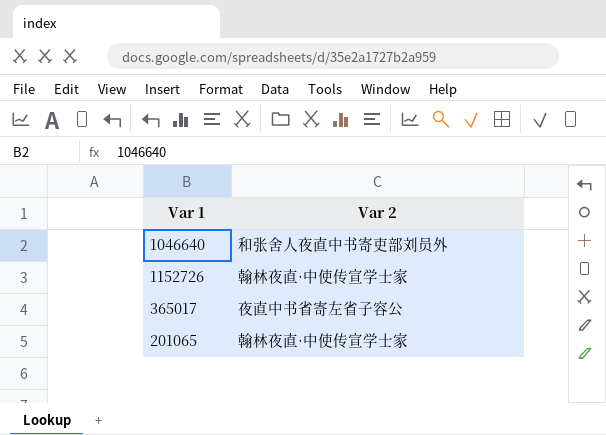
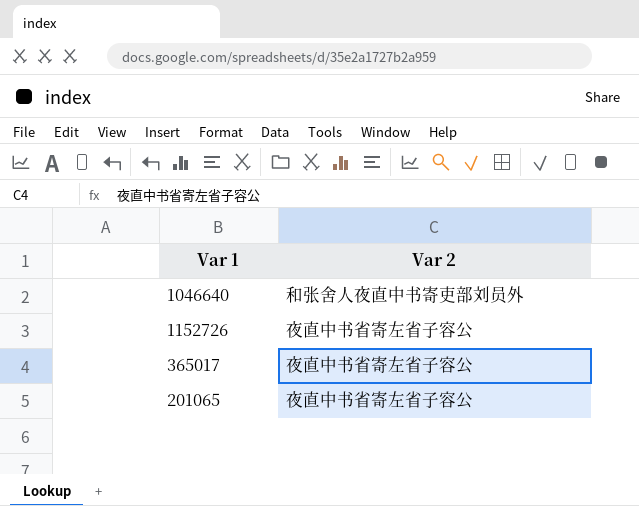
1152726 | Var 2: 翰林夜直·中使传宣学士家 -> 夜直中书省寄左省子容公
201065 | Var 2: 翰林夜直·中使传宣学士家 -> 夜直中书省寄左省子容公

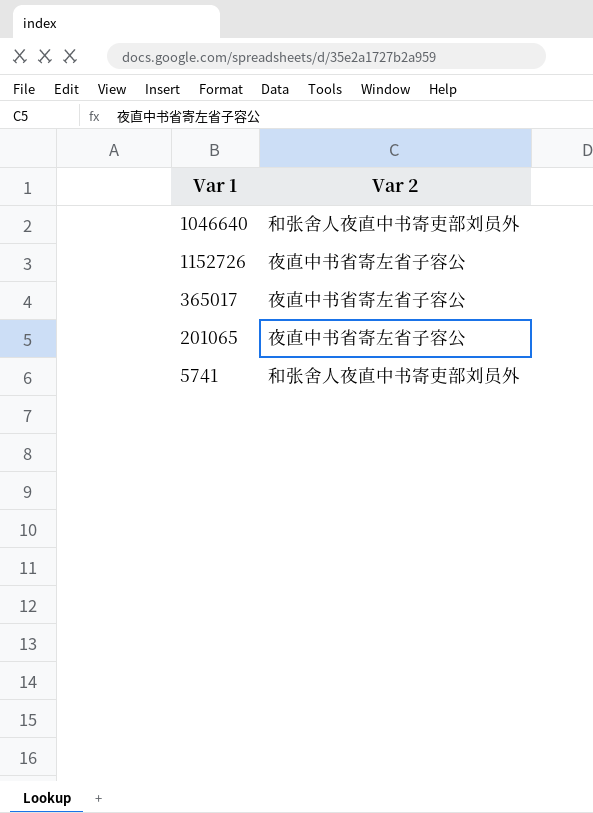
row 5741: none -> 和张舍人夜直中书寄吏部刘员外

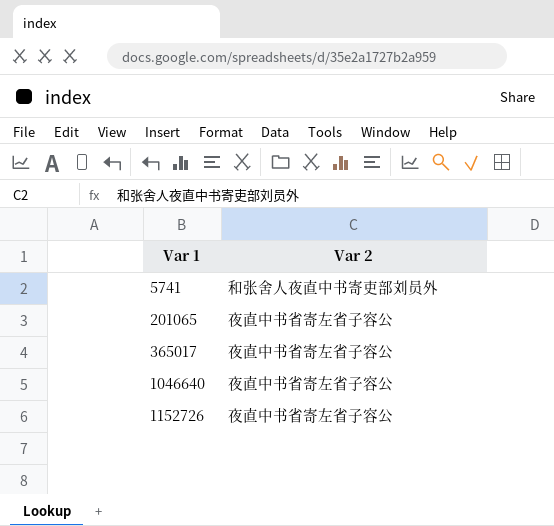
row order: none -> Var 1 ascending
1046640 | Var 2: 和张舍人夜直中书寄吏部刘员外 -> 夜直中书省寄左省子容公

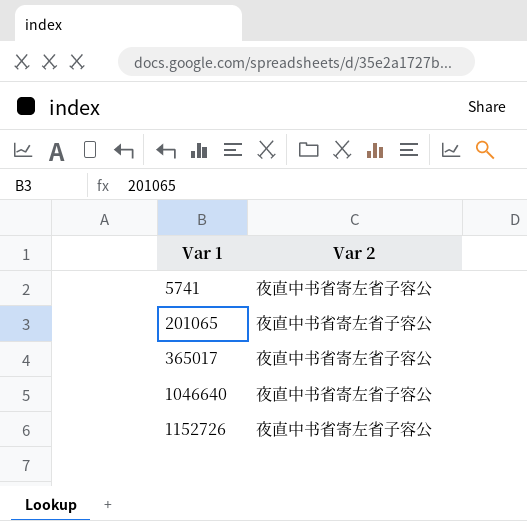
5741 | Var 2: 和张舍人夜直中书寄吏部刘员外 -> 夜直中书省寄左省子容公

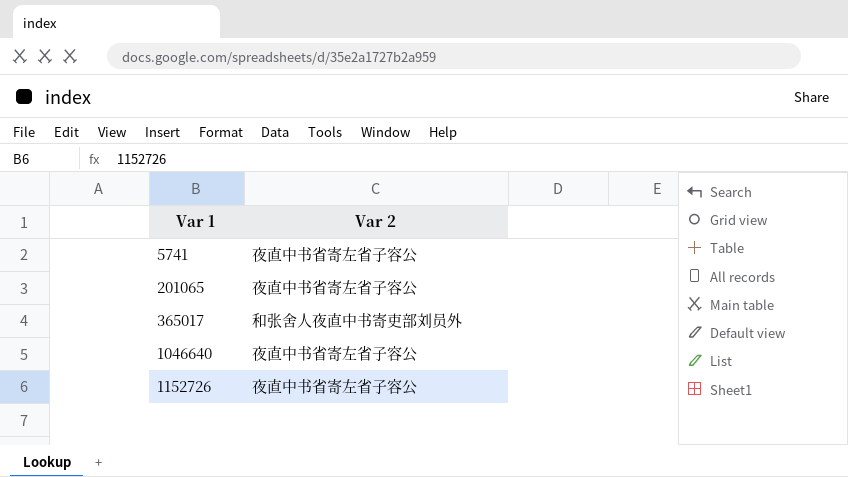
365017 | Var 2: 夜直中书省寄左省子容公 -> 和张舍人夜直中书寄吏部刘员外

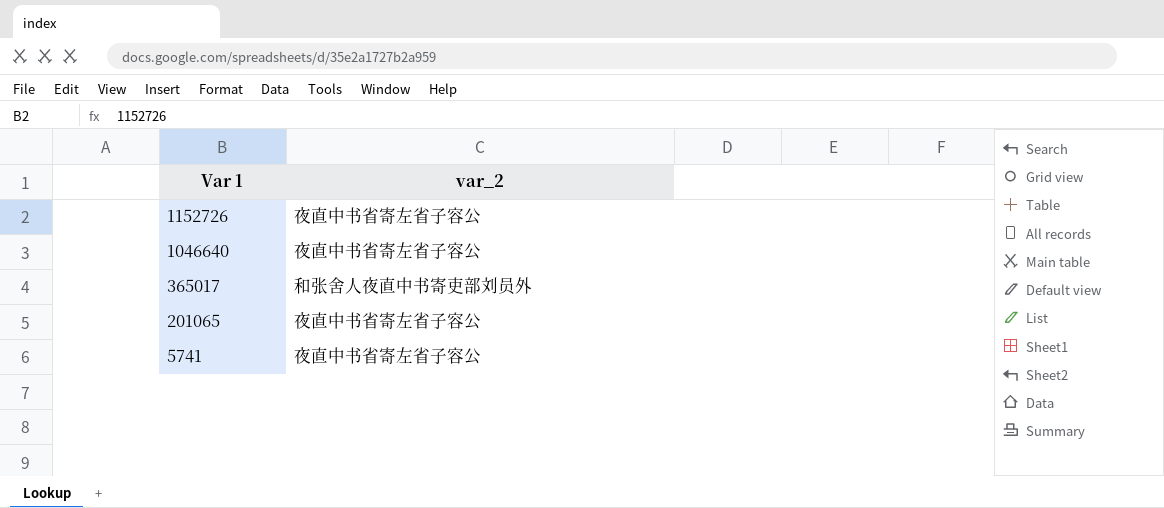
row order: Var 1 ascending -> Var 1 descending
column name: Var 2 -> var_2

